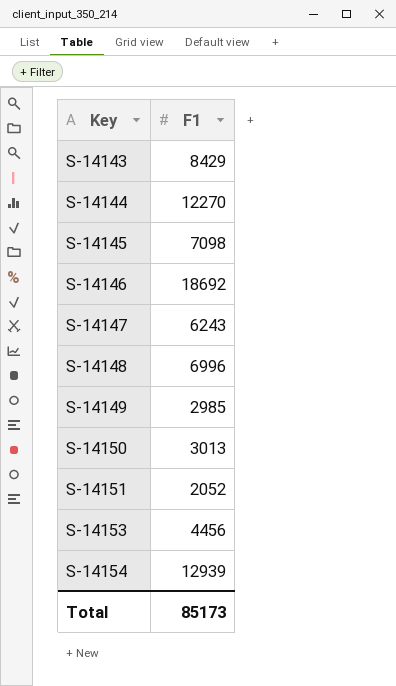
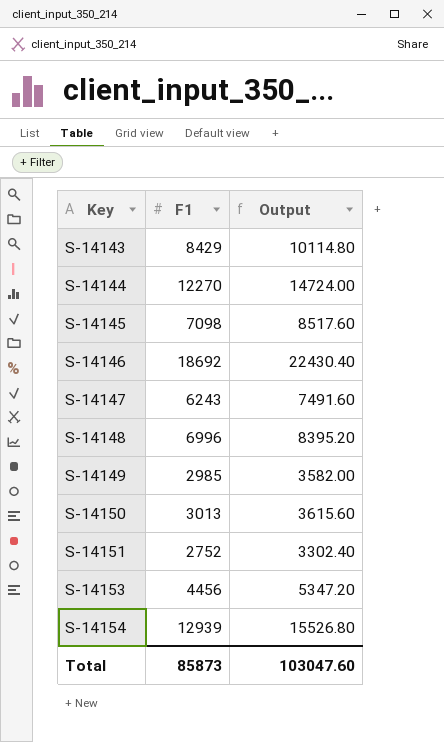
column Output | formula: none -> [F1] * 1.2
S-14151 | F1: 2052 -> 2752
Total | F1: 85173 -> 85873

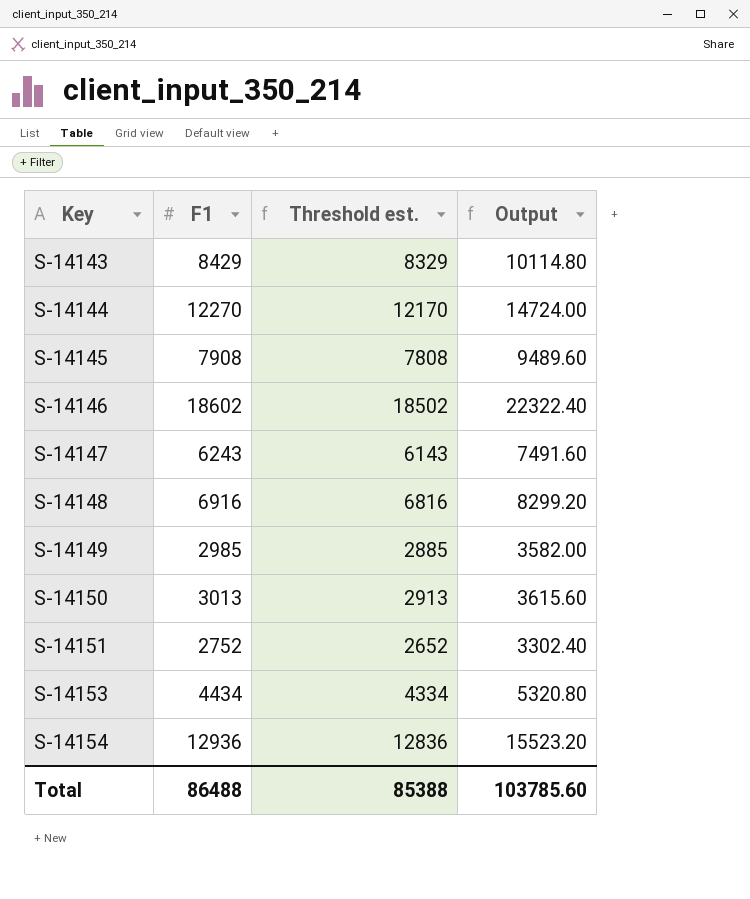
column Threshold est. | formula: none -> [F1] - 100
S-14145 | F1: 7098 -> 7908
S-14145 | Output: 8517.60 -> 9489.60
S-14146 | F1: 18692 -> 18602
S-14146 | Output: 22430.40 -> 22322.40
S-14148 | F1: 6996 -> 6916
S-14148 | Output: 8395.20 -> 8299.20
S-14153 | F1: 4456 -> 4434
S-14153 | Output: 5347.20 -> 5320.80
S-14154 | F1: 12939 -> 12936
S-14154 | Output: 15526.80 -> 15523.20
Total | F1: 85873 -> 86488
Total | Output: 103047.60 -> 103785.60

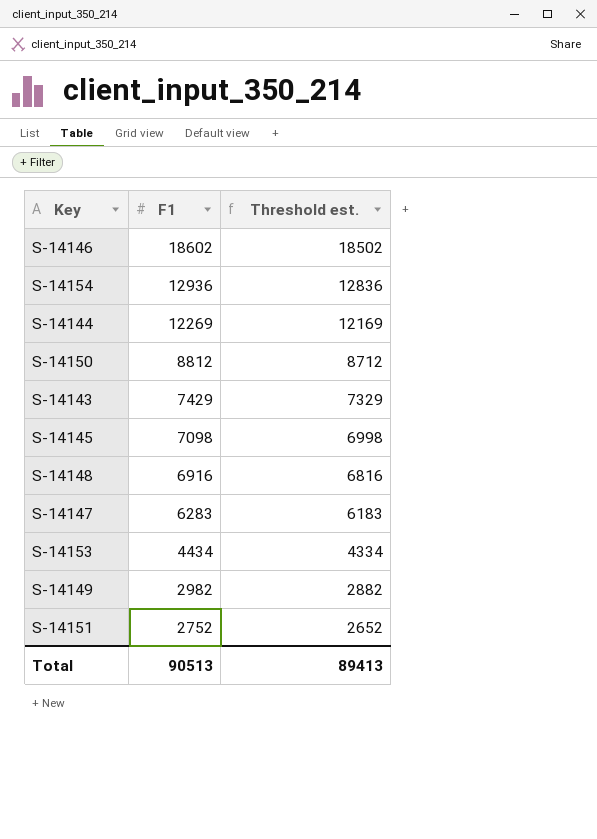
row order: Key ascending -> F1 descending
column Output | formula: [F1] * 1.2 -> none
S-14144 | F1: 12270 -> 12269
S-14144 | Threshold est.: 12170 -> 12169
S-14150 | F1: 3013 -> 8812
S-14150 | Threshold est.: 2913 -> 8712
S-14143 | F1: 8429 -> 7429
S-14143 | Threshold est.: 8329 -> 7329
S-14145 | F1: 7908 -> 7098
S-14145 | Threshold est.: 7808 -> 6998
S-14147 | F1: 6243 -> 6283
S-14147 | Threshold est.: 6143 -> 6183
S-14149 | F1: 2985 -> 2982
S-14149 | Threshold est.: 2885 -> 2882
Total | F1: 86488 -> 90513
Total | Threshold est.: 85388 -> 89413

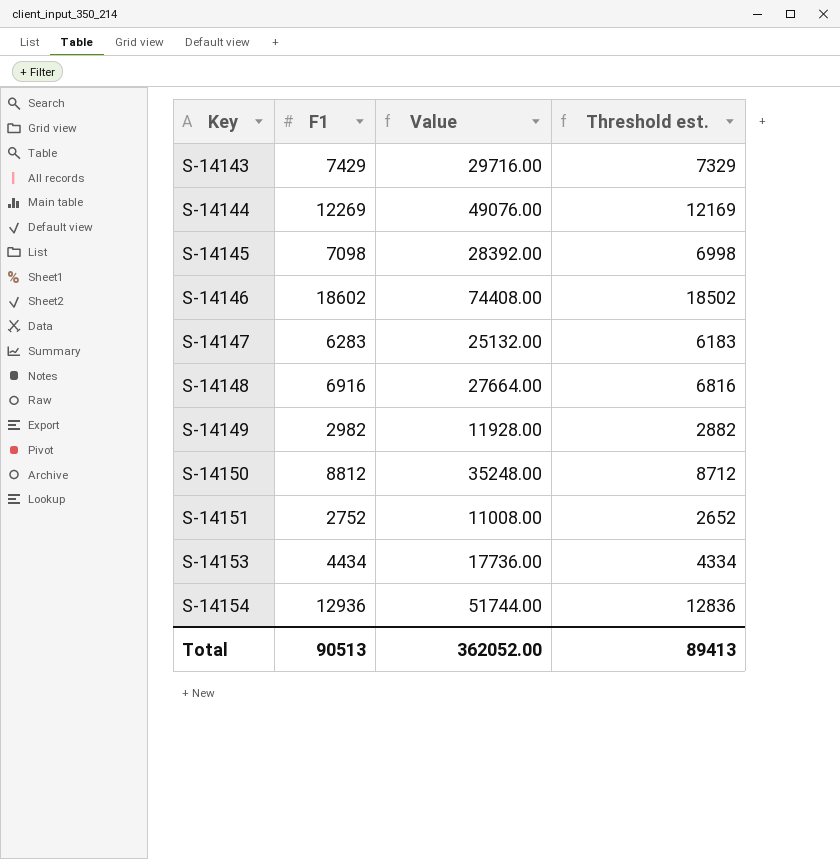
row order: F1 descending -> Key ascending
column Value | formula: none -> [F1] * 4

